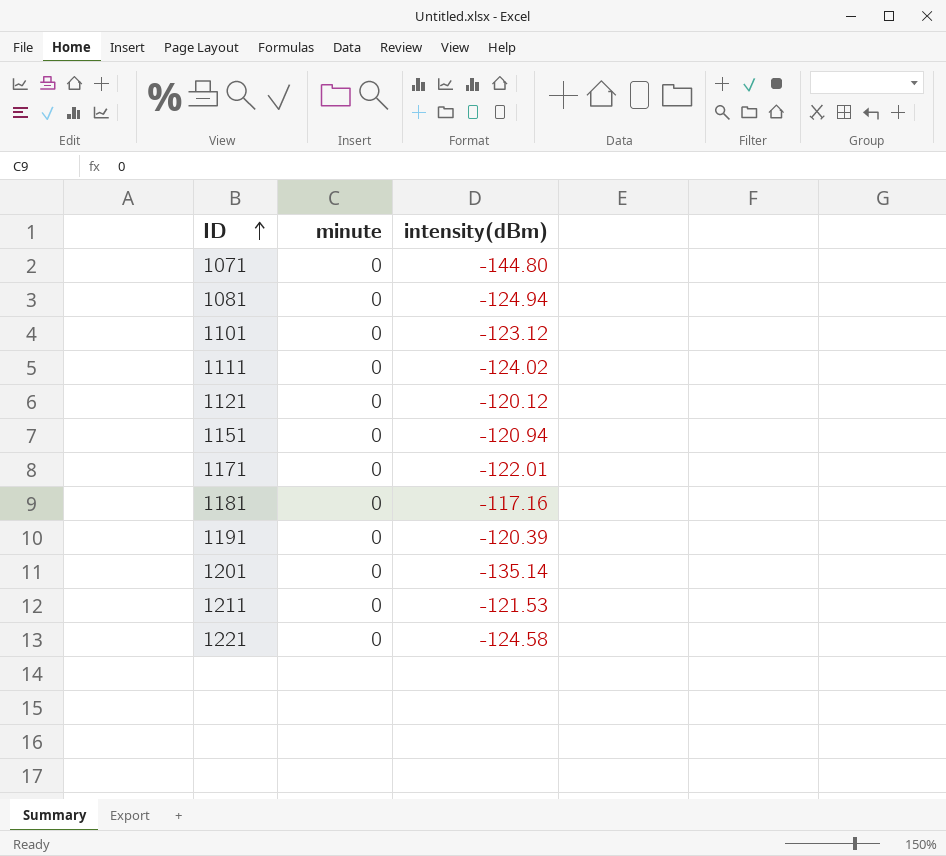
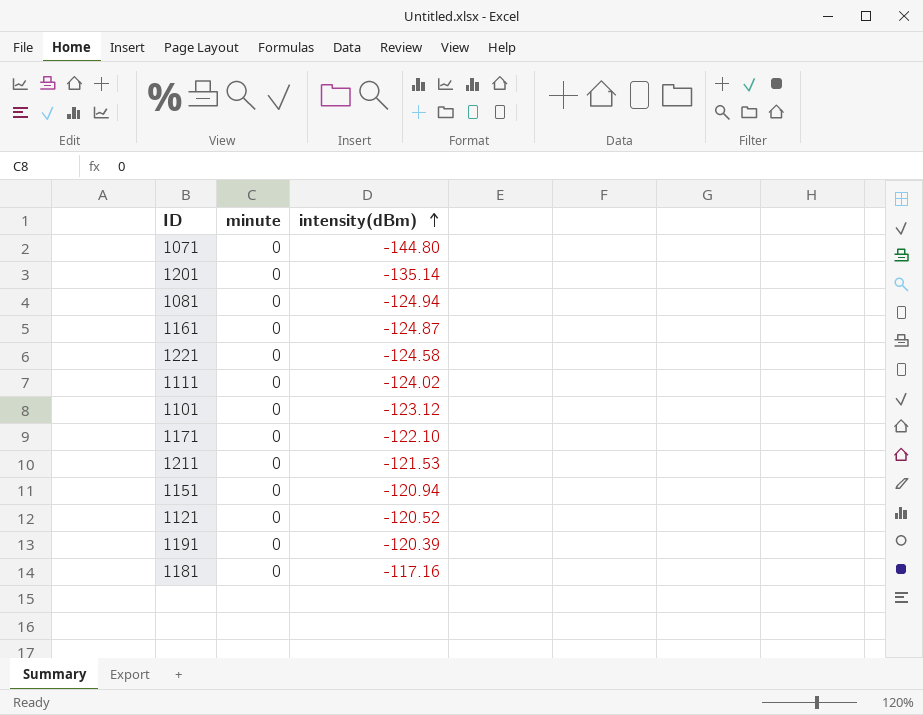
row order: ID ascending -> intensity(dBm) ascending
row 1161: none -> 0 | -124.87
1171 | intensity(dBm): -122.01 -> -122.10
1121 | intensity(dBm): -120.12 -> -120.52

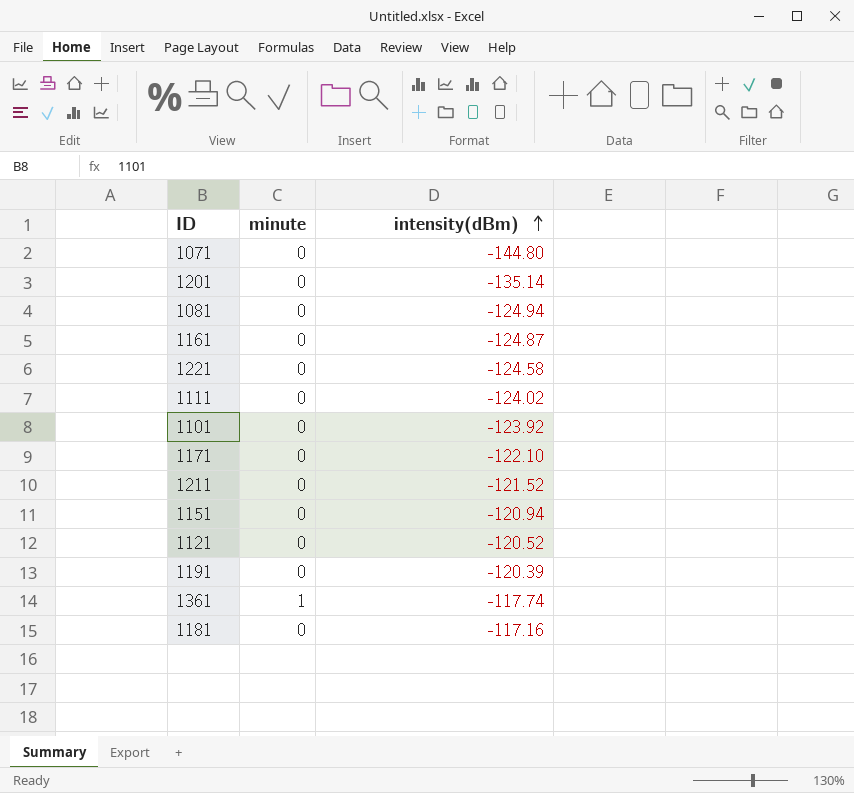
1101 | intensity(dBm): -123.12 -> -123.92
1211 | intensity(dBm): -121.53 -> -121.52
row 1361: none -> 1 | -117.74

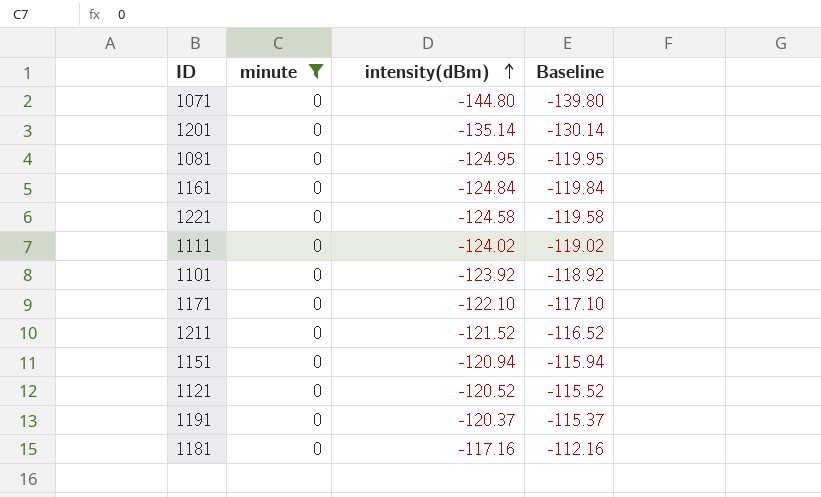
filter: none -> minute = 0
column Baseline | formula: none -> [intensity(dBm)] + 5
1081 | intensity(dBm): -124.94 -> -124.95
1161 | intensity(dBm): -124.87 -> -124.84
1191 | intensity(dBm): -120.39 -> -120.37

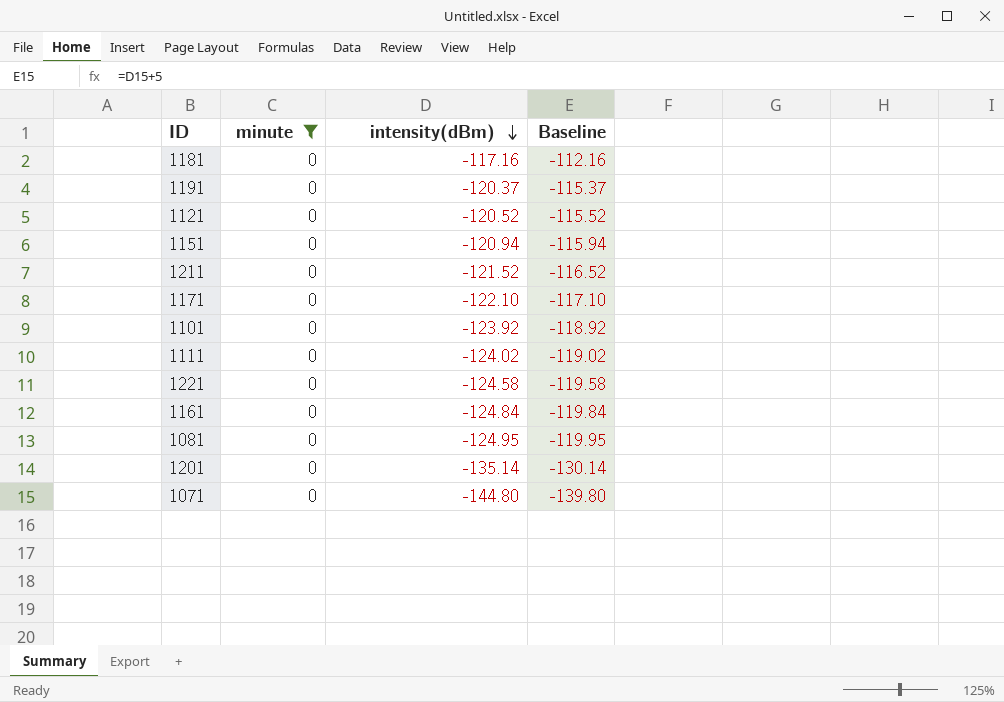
row order: intensity(dBm) ascending -> intensity(dBm) descending

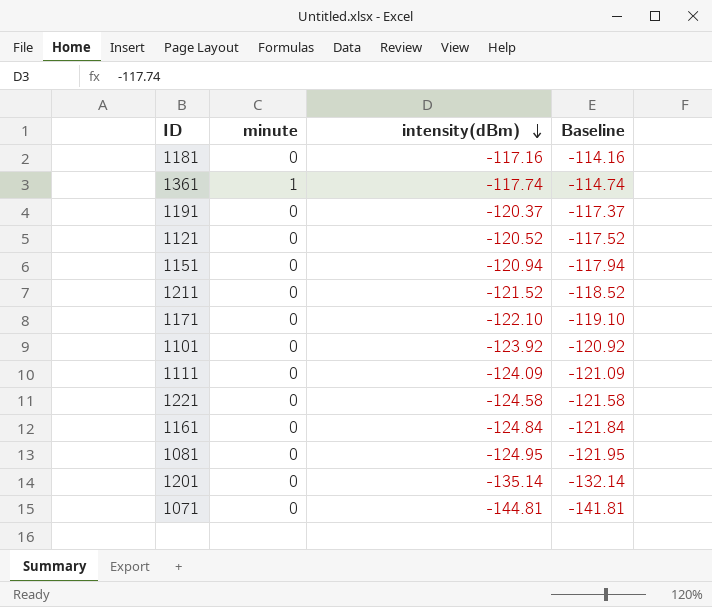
filter: minute = 0 -> none
column Baseline | formula: [intensity(dBm)] + 5 -> [intensity(dBm)] + 3
1111 | intensity(dBm): -124.02 -> -124.09
1071 | intensity(dBm): -144.80 -> -144.81

